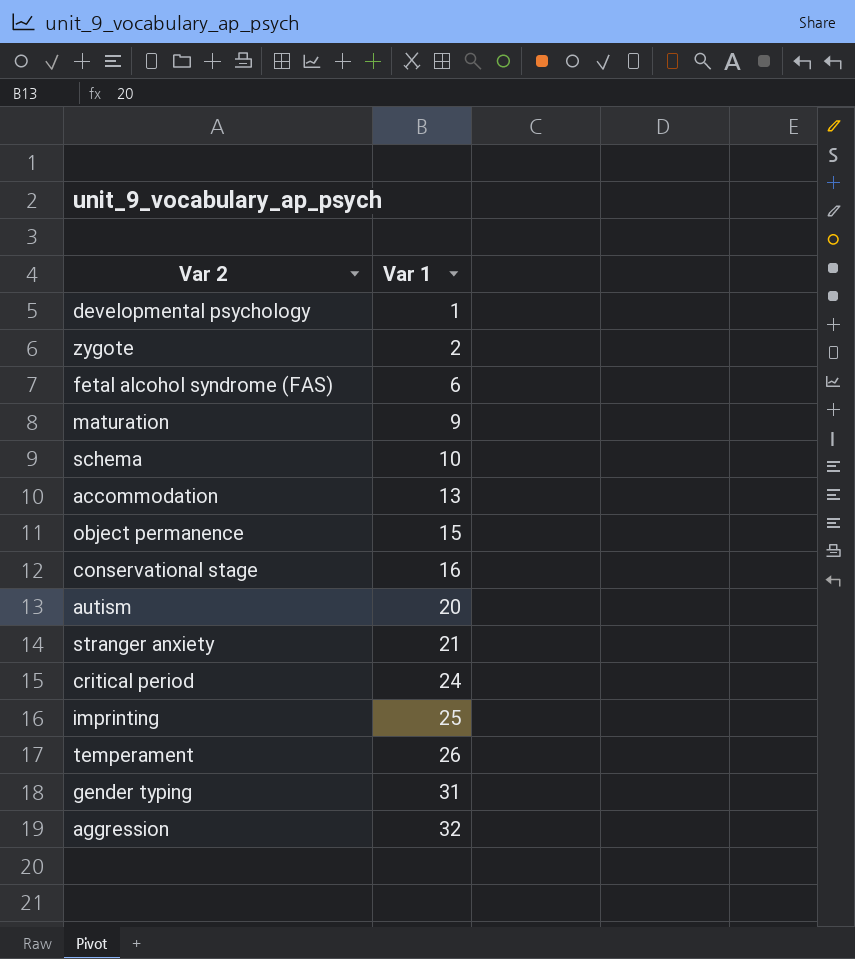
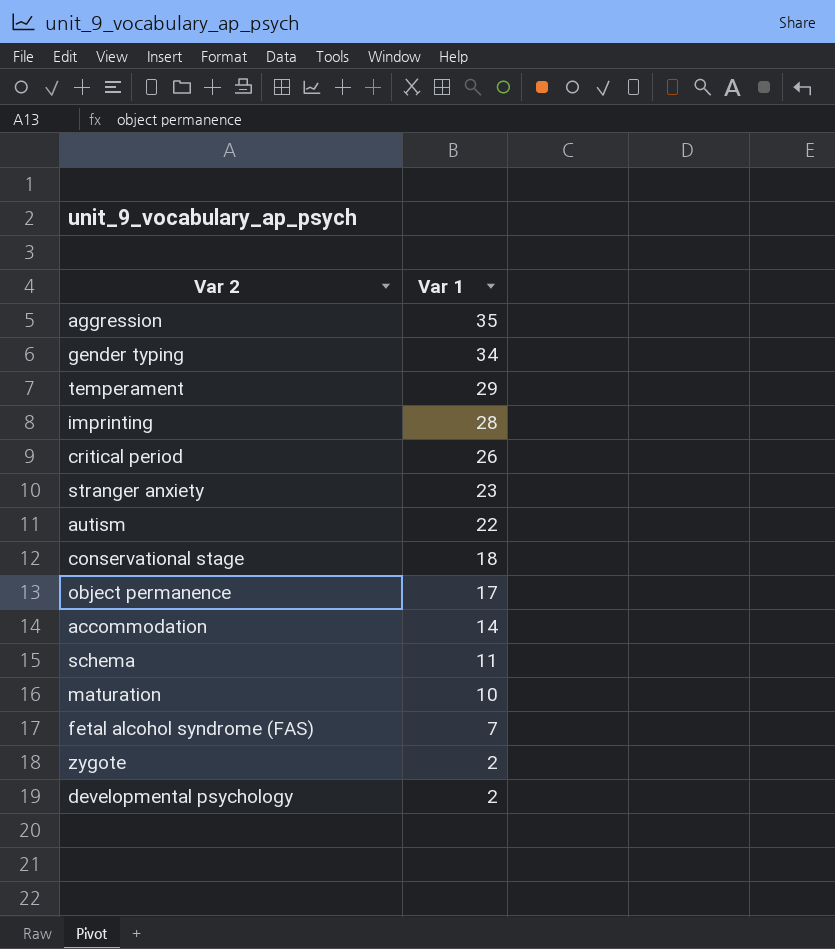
row order: Var 1 ascending -> Var 1 descending
aggression | Var 1: 32 -> 35
gender typing | Var 1: 31 -> 34
temperament | Var 1: 26 -> 29
imprinting | Var 1: 25 -> 28
critical period | Var 1: 24 -> 26
stranger anxiety | Var 1: 21 -> 23
autism | Var 1: 20 -> 22
conservational stage | Var 1: 16 -> 18
object permanence | Var 1: 15 -> 17
accommodation | Var 1: 13 -> 14
schema | Var 1: 10 -> 11
maturation | Var 1: 9 -> 10
fetal alcohol syndrome (FAS) | Var 1: 6 -> 7
developmental psychology | Var 1: 1 -> 2

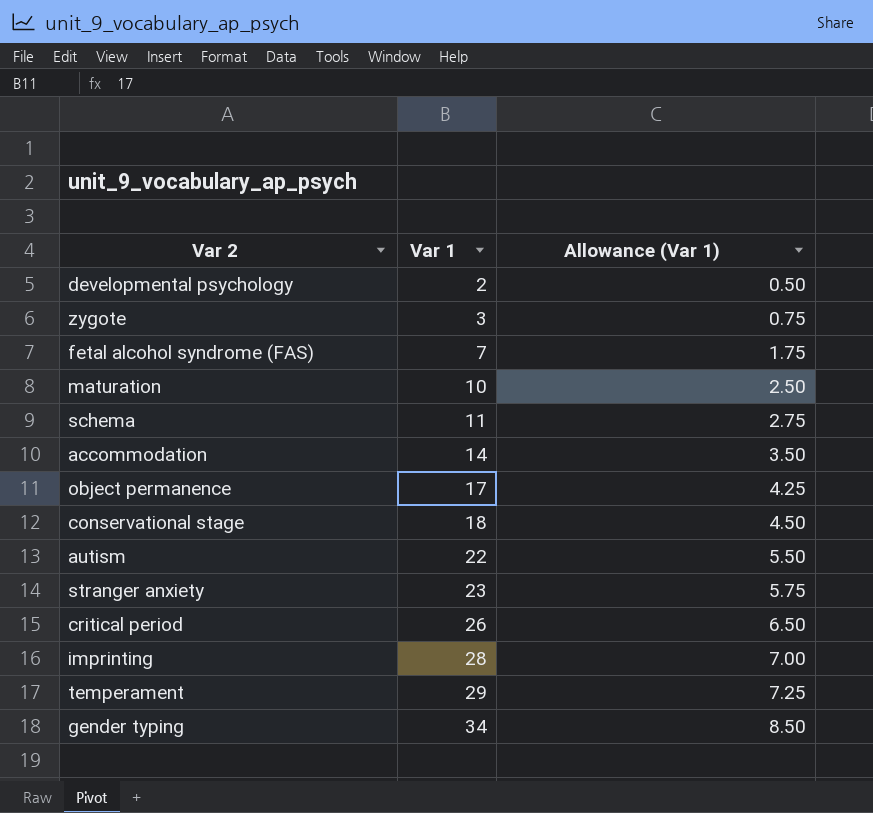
row order: Var 1 descending -> Var 1 ascending
column Allowance (Var 1) | formula: none -> [Var 1] * 0.25
row aggression: 35 -> none
zygote | Var 1: 2 -> 3

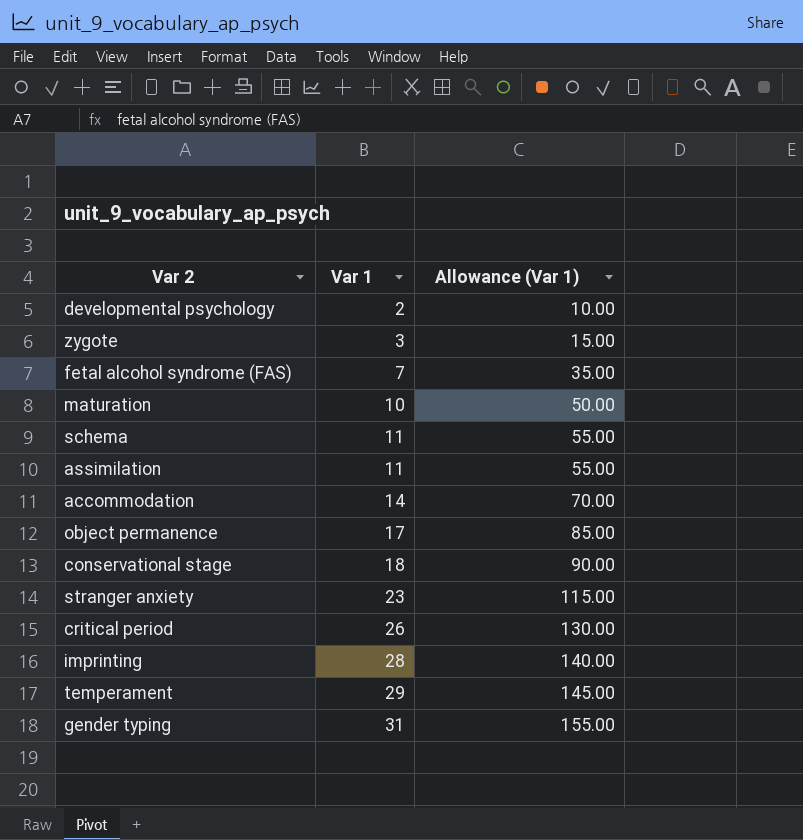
column Allowance (Var 1) | formula: [Var 1] * 0.25 -> [Var 1] * 5
row autism: 22 | 5.50 -> none
row assimilation: none -> 11 | 55.00
gender typing | Var 1: 34 -> 31

